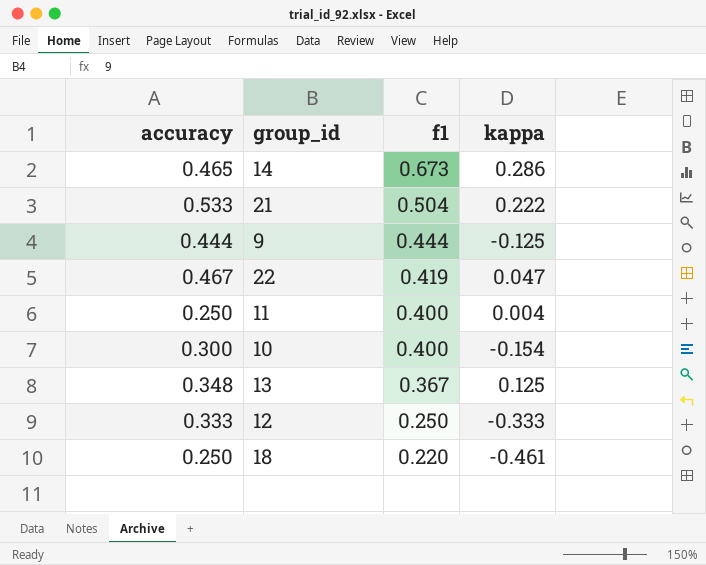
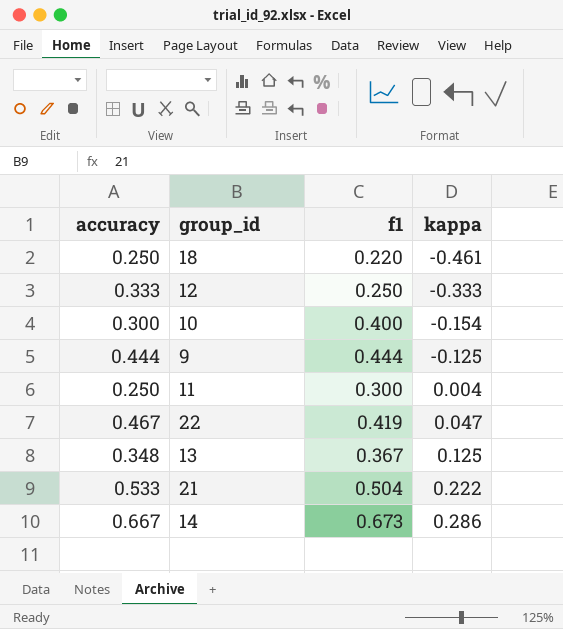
row order: f1 descending -> kappa ascending
11 | f1: 0.400 -> 0.300
14 | accuracy: 0.465 -> 0.667

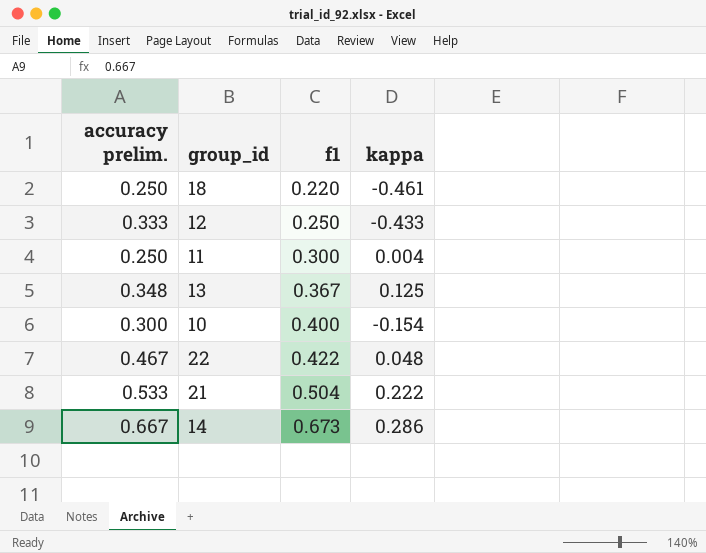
row order: kappa ascending -> f1 ascending
column name: accuracy -> accuracy prelim.
row 9: 0.444 | 0.444 | -0.125 -> none
12 | kappa: -0.333 -> -0.433
22 | f1: 0.419 -> 0.422
22 | kappa: 0.047 -> 0.048

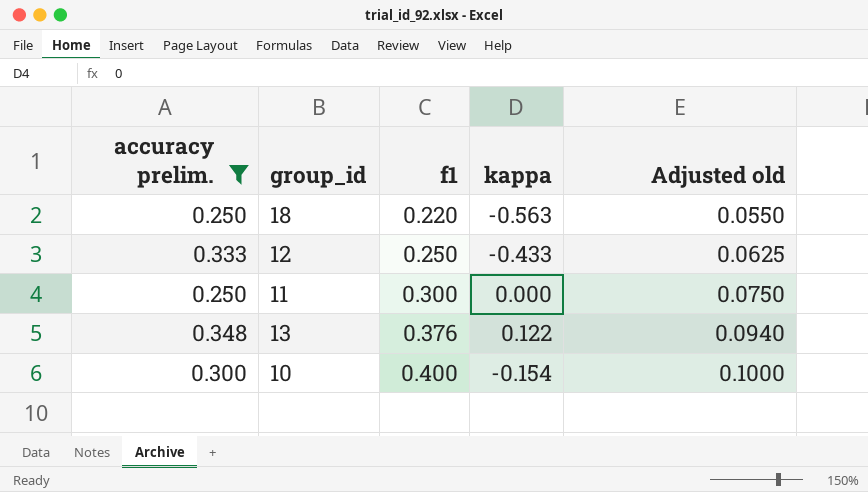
filter: none -> accuracy prelim. <= 0.348
column Adjusted old | formula: none -> [f1] * 0.25
18 | kappa: -0.461 -> -0.563
11 | kappa: 0.004 -> 0.000
13 | f1: 0.367 -> 0.376
13 | kappa: 0.125 -> 0.122

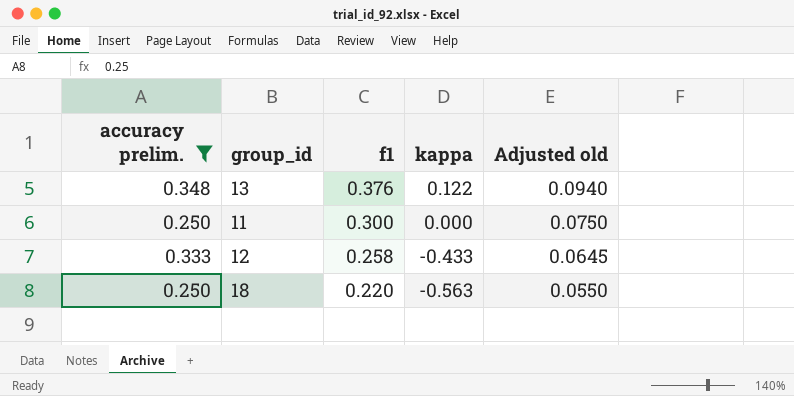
row order: f1 ascending -> f1 descending
row 10: 0.300 | 0.400 | -0.154 | 0.1000 -> none
12 | f1: 0.250 -> 0.258
12 | Adjusted old: 0.0625 -> 0.0645

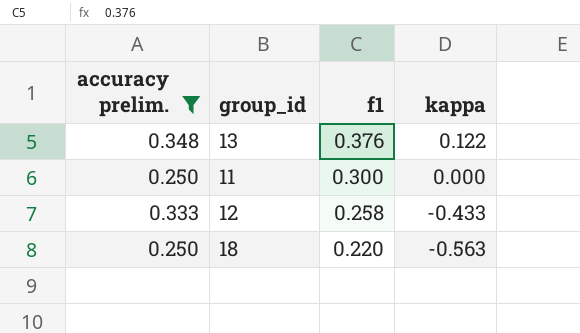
column Adjusted old | formula: [f1] * 0.25 -> none

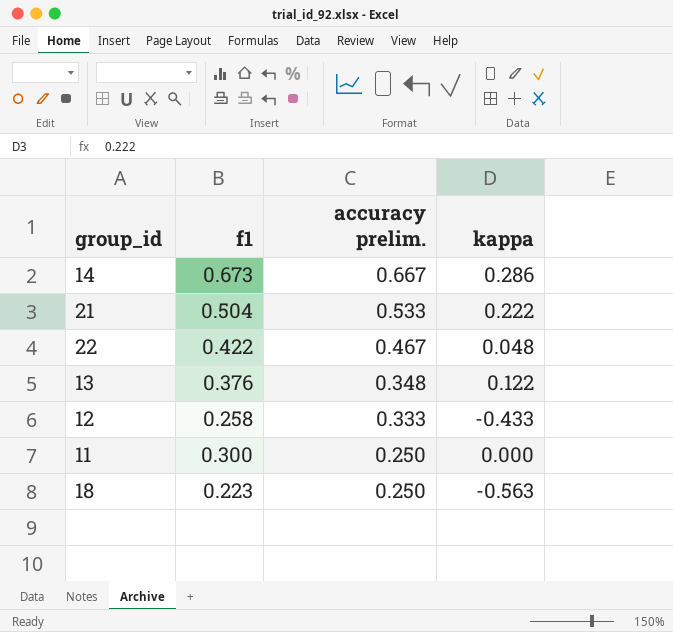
filter: accuracy prelim. <= 0.348 -> none
row order: f1 descending -> accuracy prelim. descending
column accuracy prelim. | position: 1 -> 3
18 | f1: 0.220 -> 0.223

